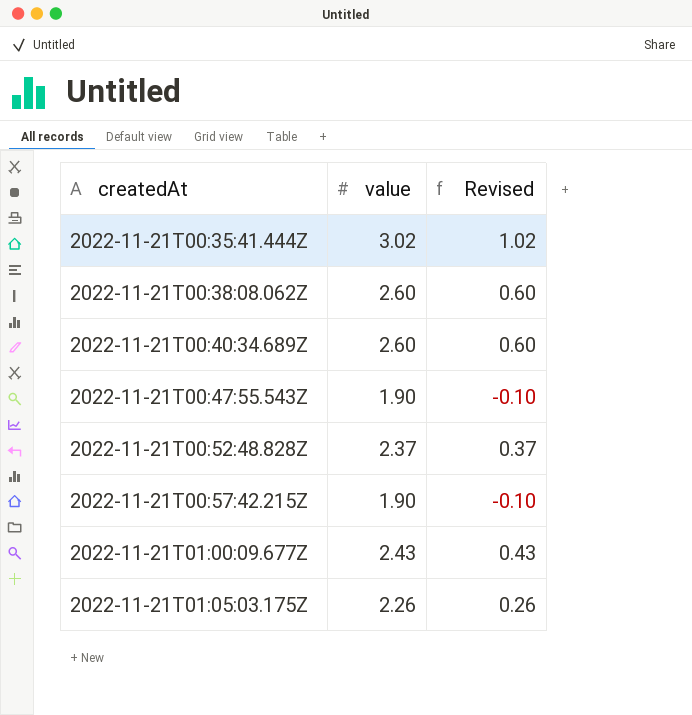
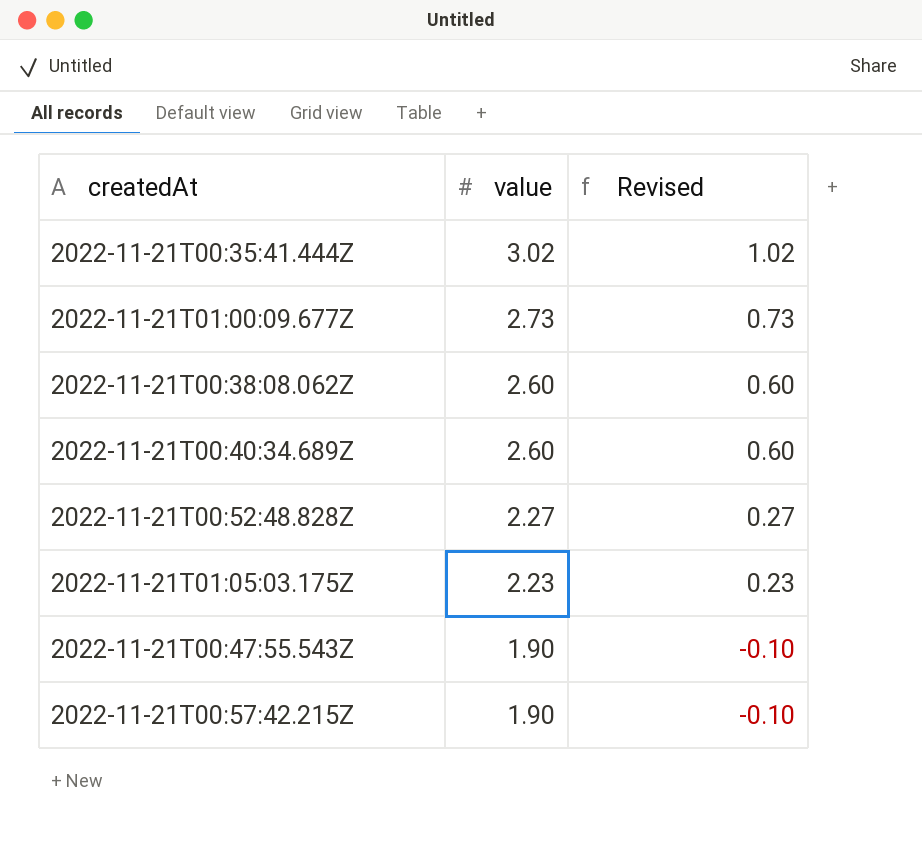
row order: createdAt ascending -> value descending
2022-11-21T01:00:09.677Z | value: 2.43 -> 2.73
2022-11-21T01:00:09.677Z | Revised: 0.43 -> 0.73
2022-11-21T00:52:48.828Z | value: 2.37 -> 2.27
2022-11-21T00:52:48.828Z | Revised: 0.37 -> 0.27
2022-11-21T01:05:03.175Z | value: 2.26 -> 2.23
2022-11-21T01:05:03.175Z | Revised: 0.26 -> 0.23

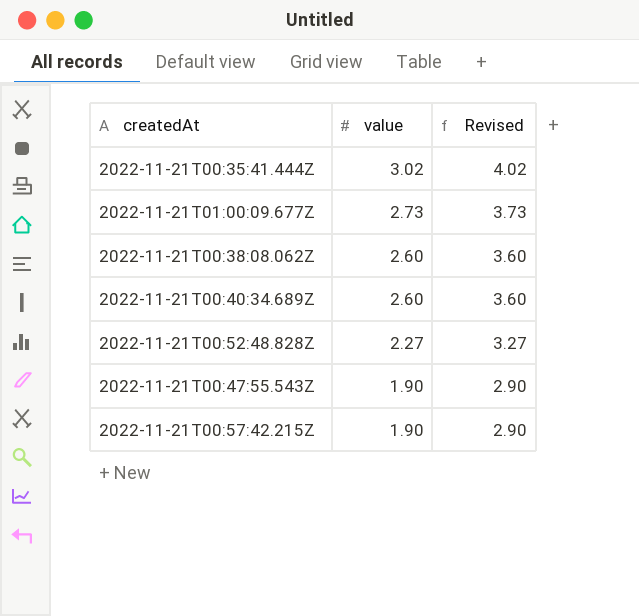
column Revised | formula: [value] - 2 -> [value] + 1
row 2022-11-21T01:05:03.175Z: 2.23 | 0.23 -> none

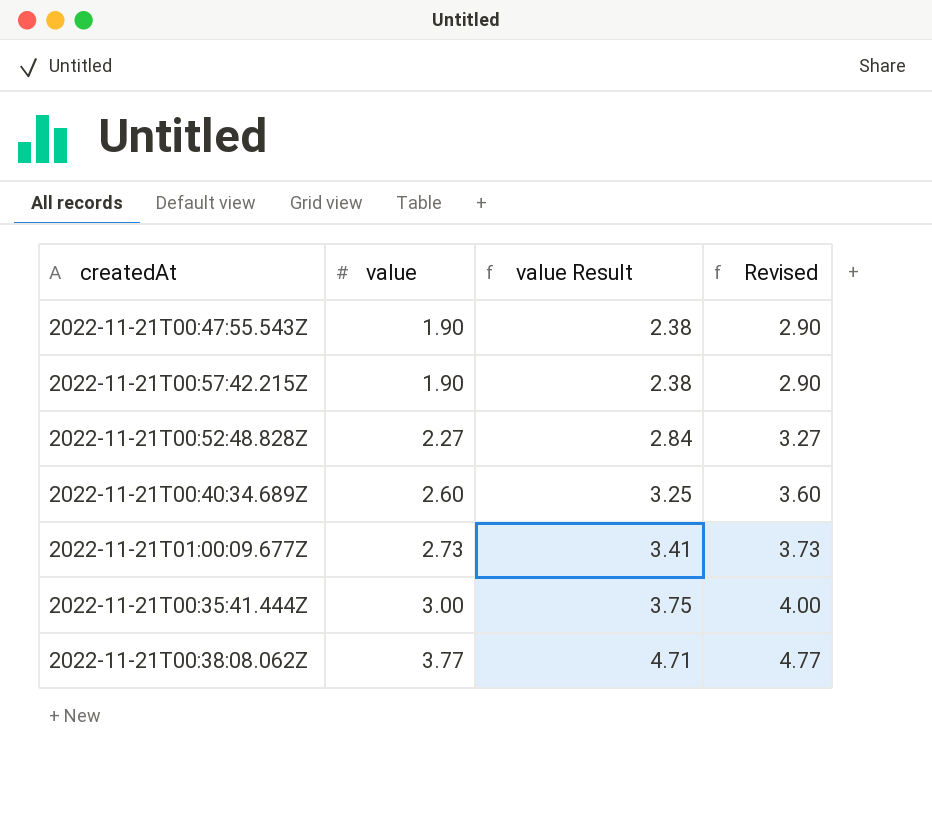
row order: value descending -> value ascending
column value Result | formula: none -> [value] * 1.25
2022-11-21T00:35:41.444Z | value: 3.02 -> 3.00
2022-11-21T00:35:41.444Z | Revised: 4.02 -> 4.00
2022-11-21T00:38:08.062Z | value: 2.60 -> 3.77
2022-11-21T00:38:08.062Z | Revised: 3.60 -> 4.77

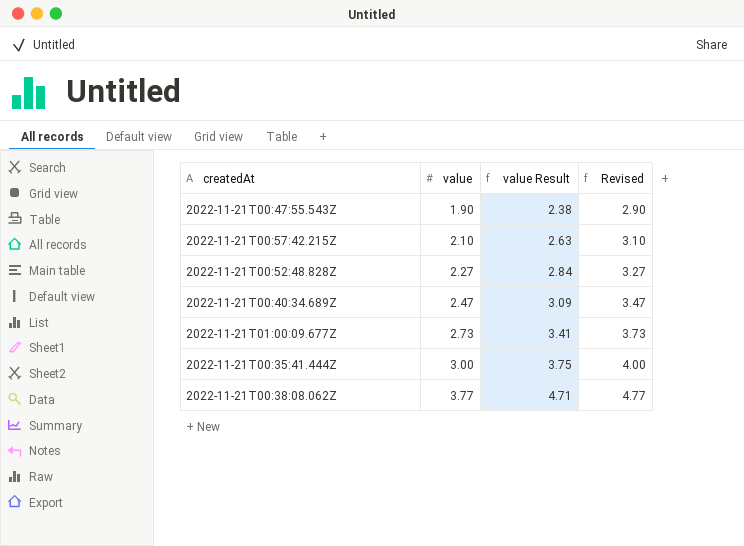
2022-11-21T00:57:42.215Z | value: 1.90 -> 2.10
2022-11-21T00:57:42.215Z | value Result: 2.38 -> 2.63
2022-11-21T00:57:42.215Z | Revised: 2.90 -> 3.10
2022-11-21T00:40:34.689Z | value: 2.60 -> 2.47
2022-11-21T00:40:34.689Z | value Result: 3.25 -> 3.09
2022-11-21T00:40:34.689Z | Revised: 3.60 -> 3.47

